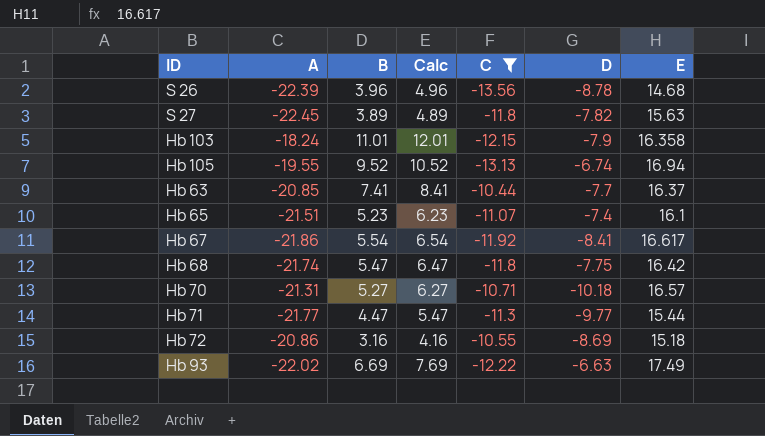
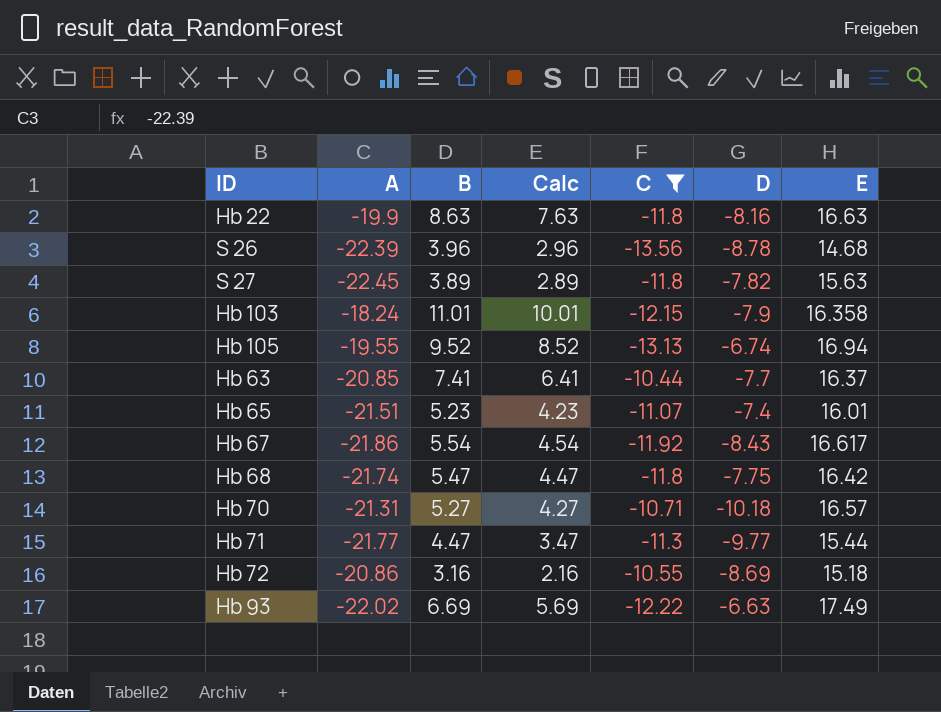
column Calc | formula: [B] + 1 -> [B] - 1
row Hb 22: none -> -19.9 | 8.63 | 7.63 | -11.8 | -8.16 | 16.63
Hb 65 | E: 16.1 -> 16.01
Hb 67 | D: -8.41 -> -8.43

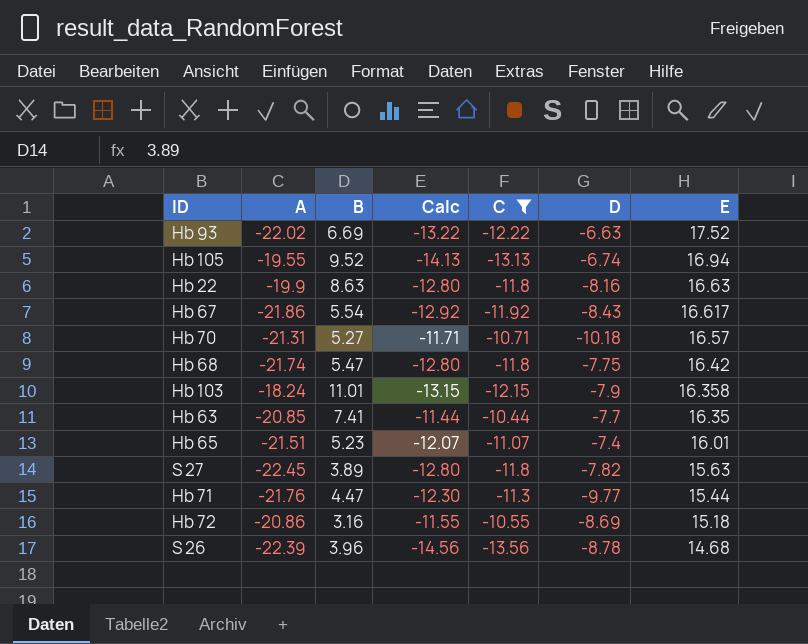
row order: none -> E descending
column Calc | formula: [B] - 1 -> [C] - 1
Hb 93 | E: 17.49 -> 17.52
Hb 63 | E: 16.37 -> 16.35
Hb 71 | A: -21.77 -> -21.76

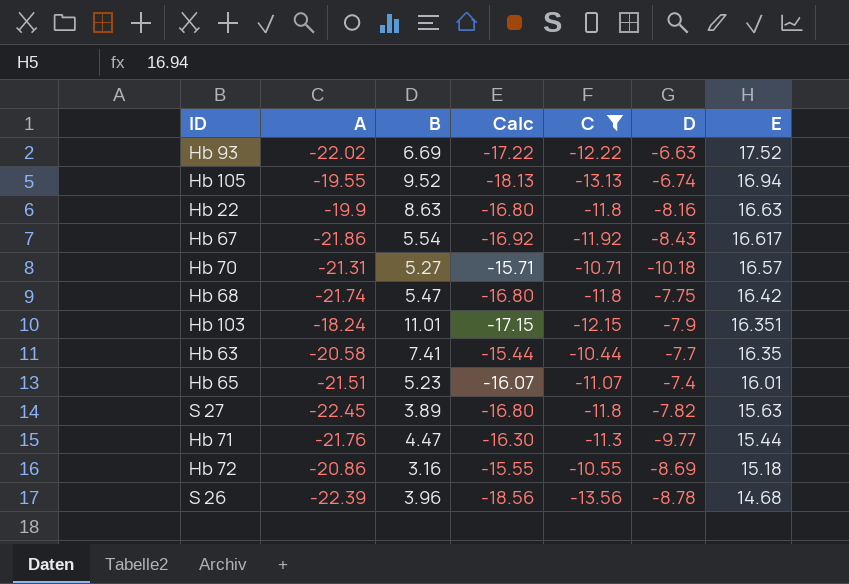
column Calc | formula: [C] - 1 -> [C] - 5
Hb 103 | E: 16.358 -> 16.351
Hb 63 | A: -20.85 -> -20.58

